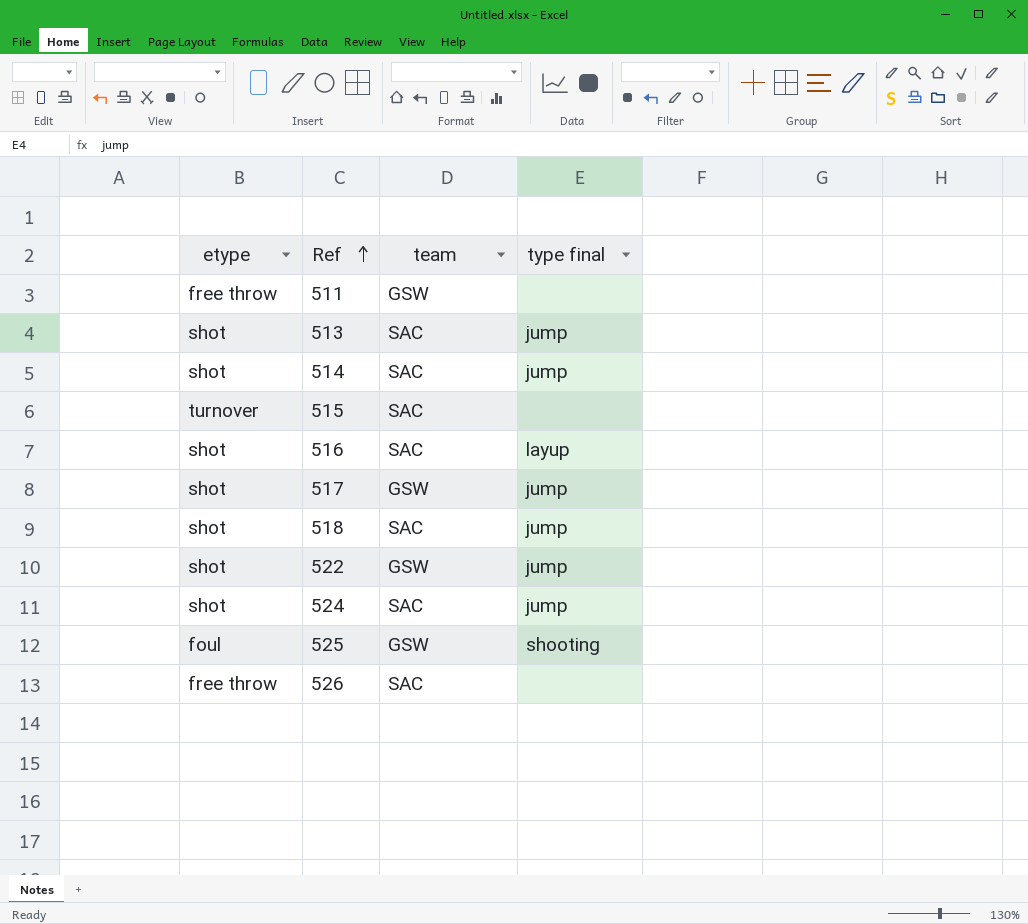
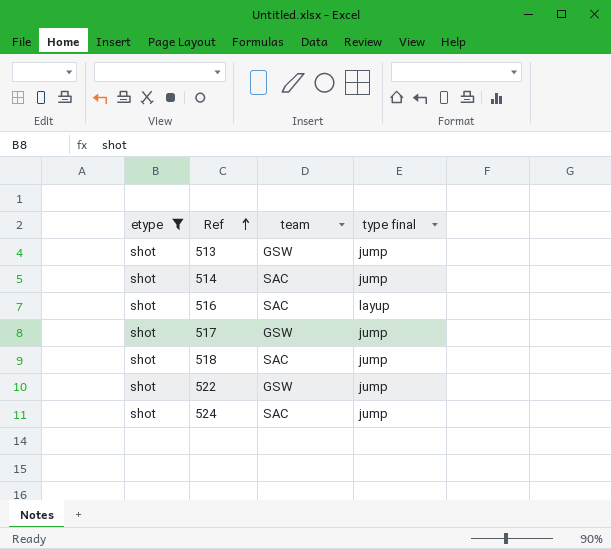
filter: none -> etype = shot
513 | team: SAC -> GSW

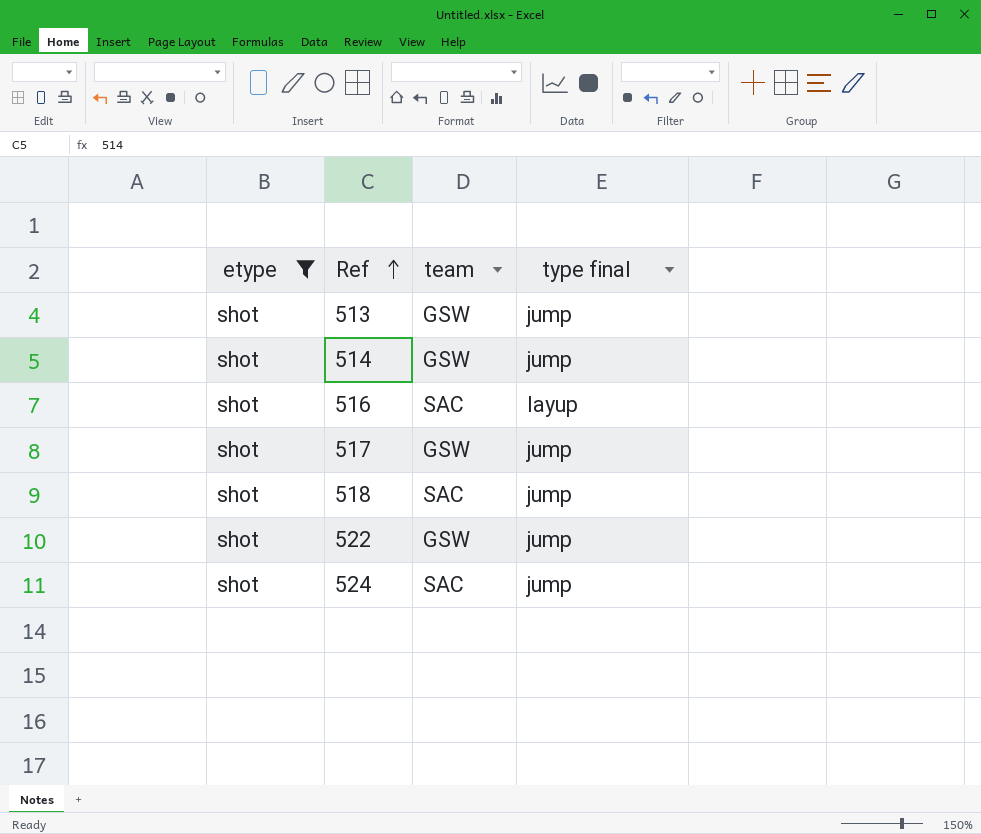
514 | team: SAC -> GSW

